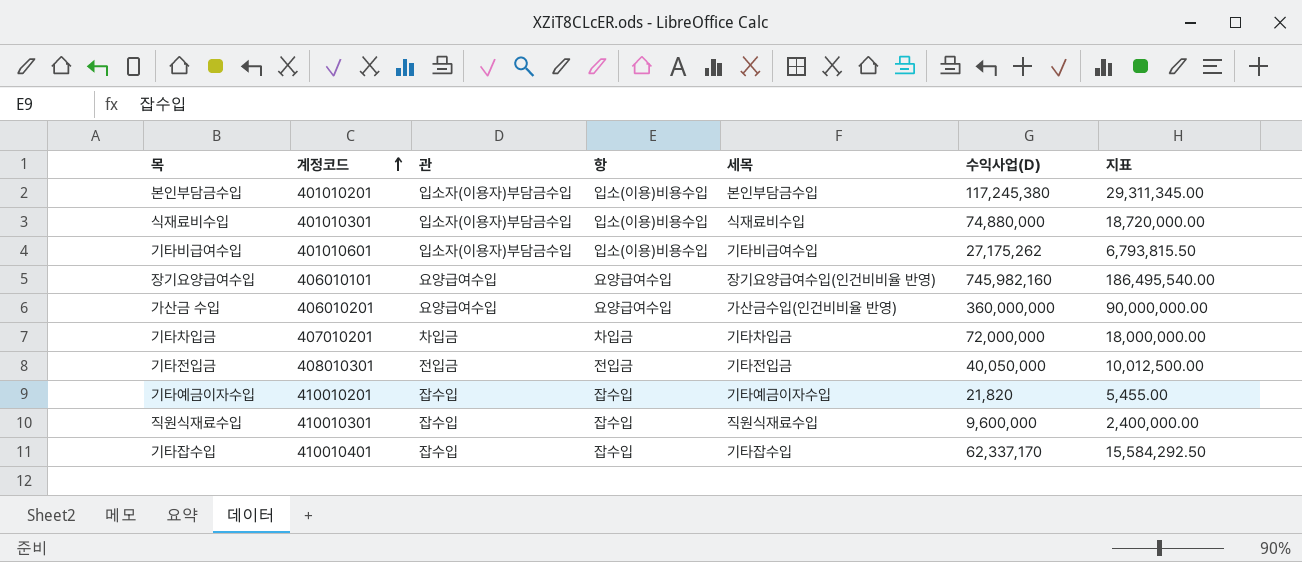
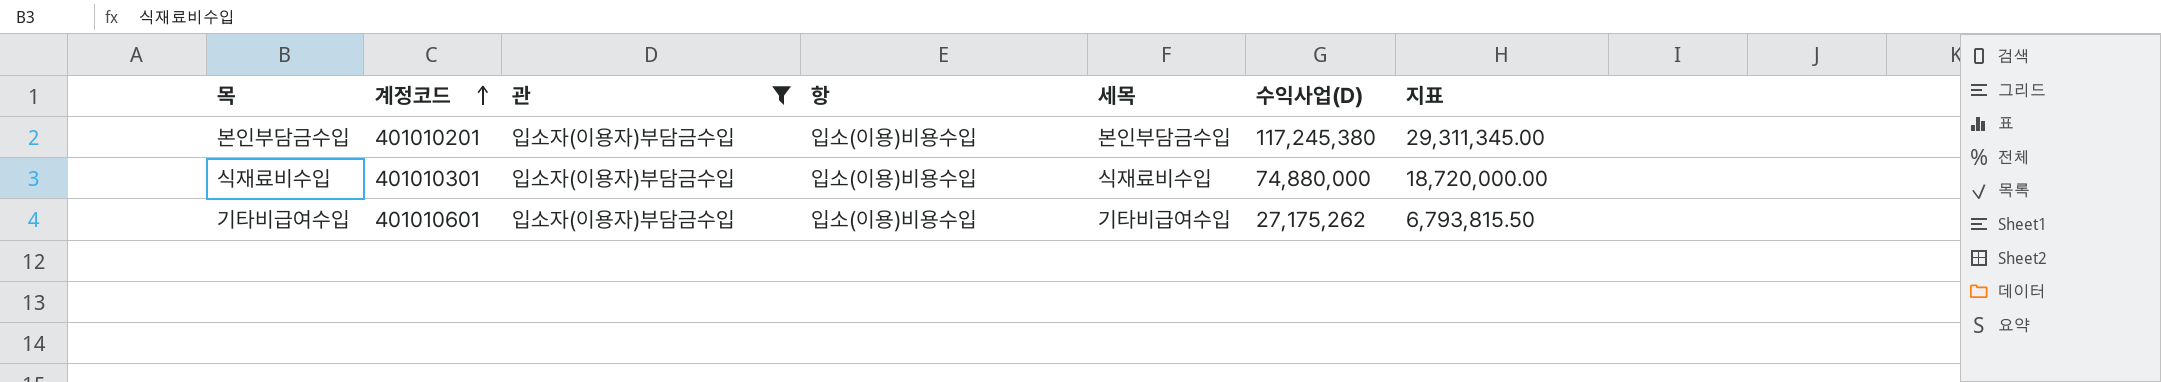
filter: none -> 관 = 입소자(이용자)부담금수입

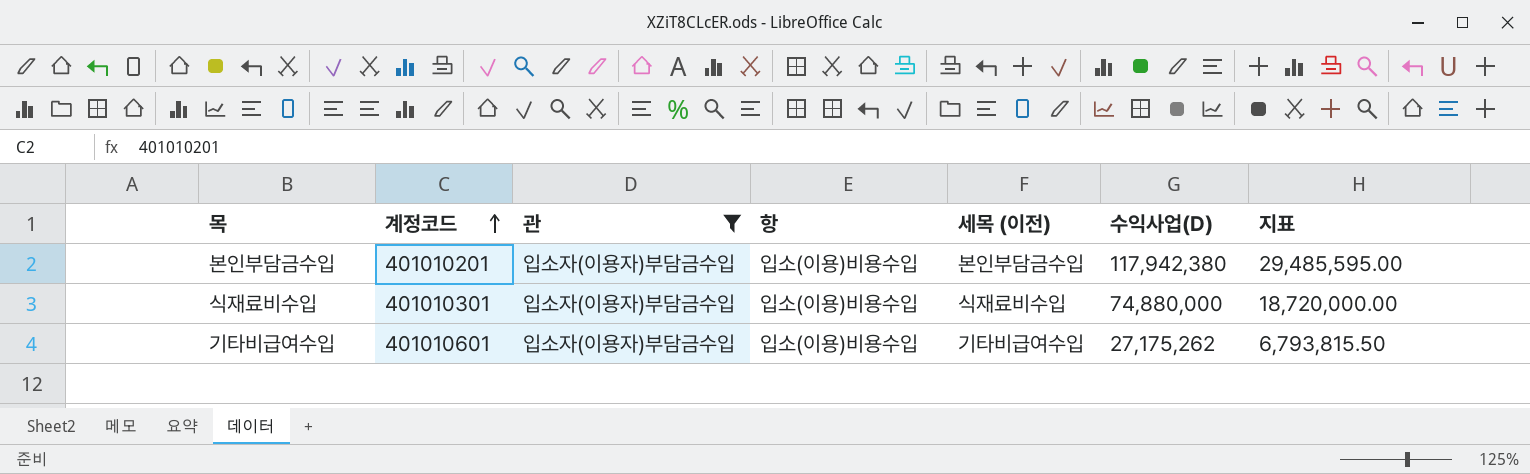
column name: 세목 -> 세목 (이전)
본인부담금수입 | 수익사업(D): 117,245,380 -> 117,942,380
본인부담금수입 | 지표: 29,311,345.00 -> 29,485,595.00

